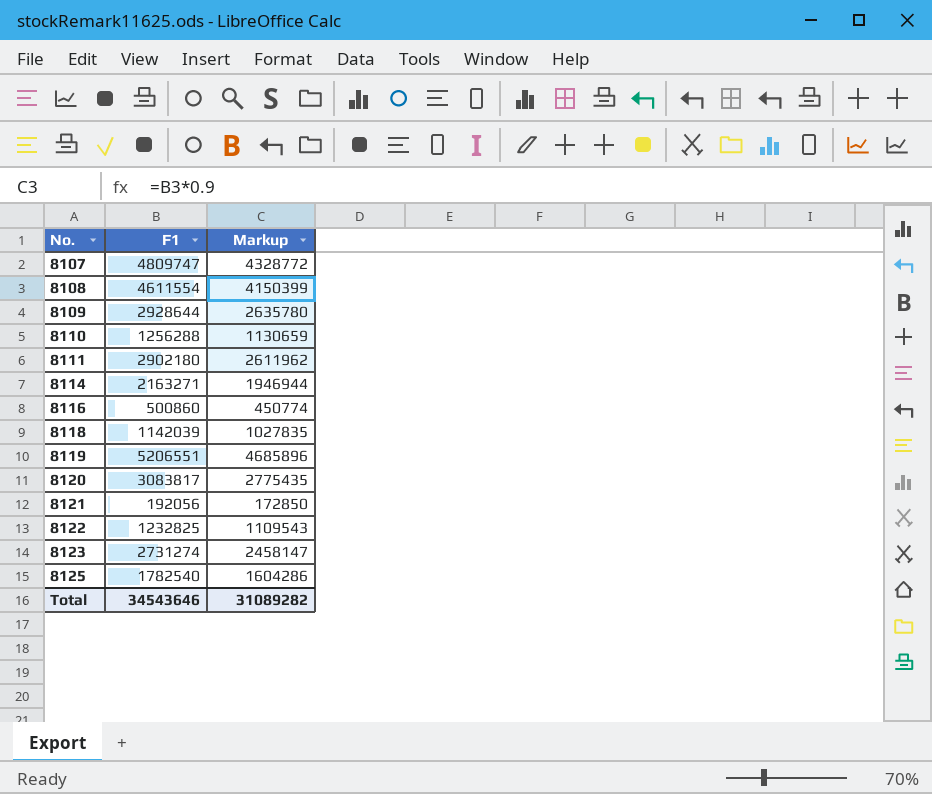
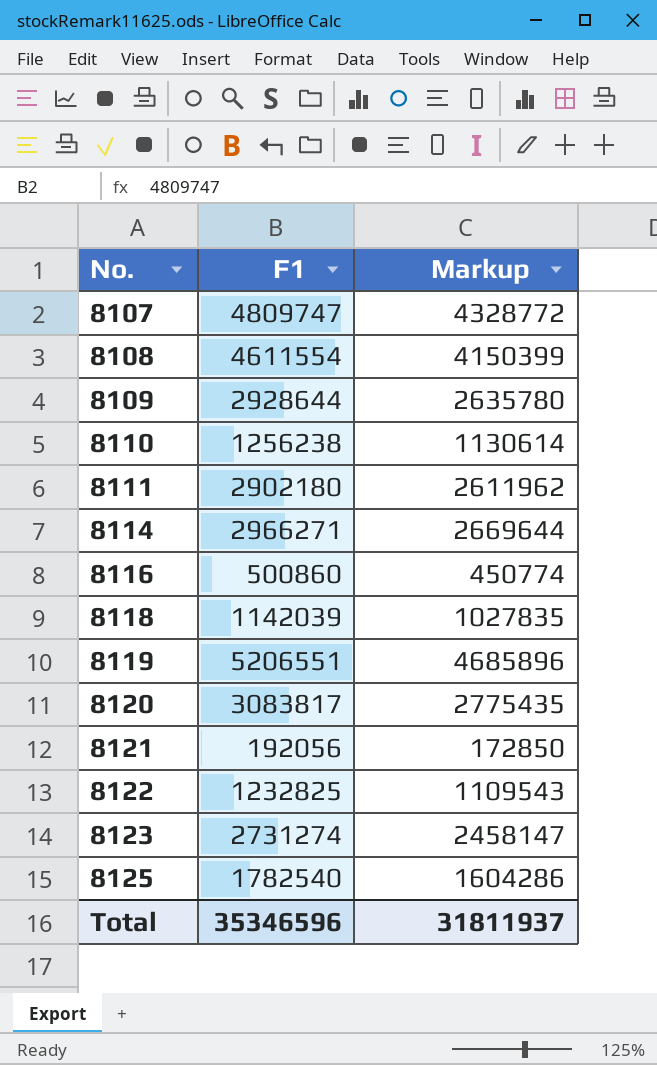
8110 | F1: 1256288 -> 1256238
8110 | Markup: 1130659 -> 1130614
8114 | F1: 2163271 -> 2966271
8114 | Markup: 1946944 -> 2669644
Total | F1: 34543646 -> 35346596
Total | Markup: 31089282 -> 31811937

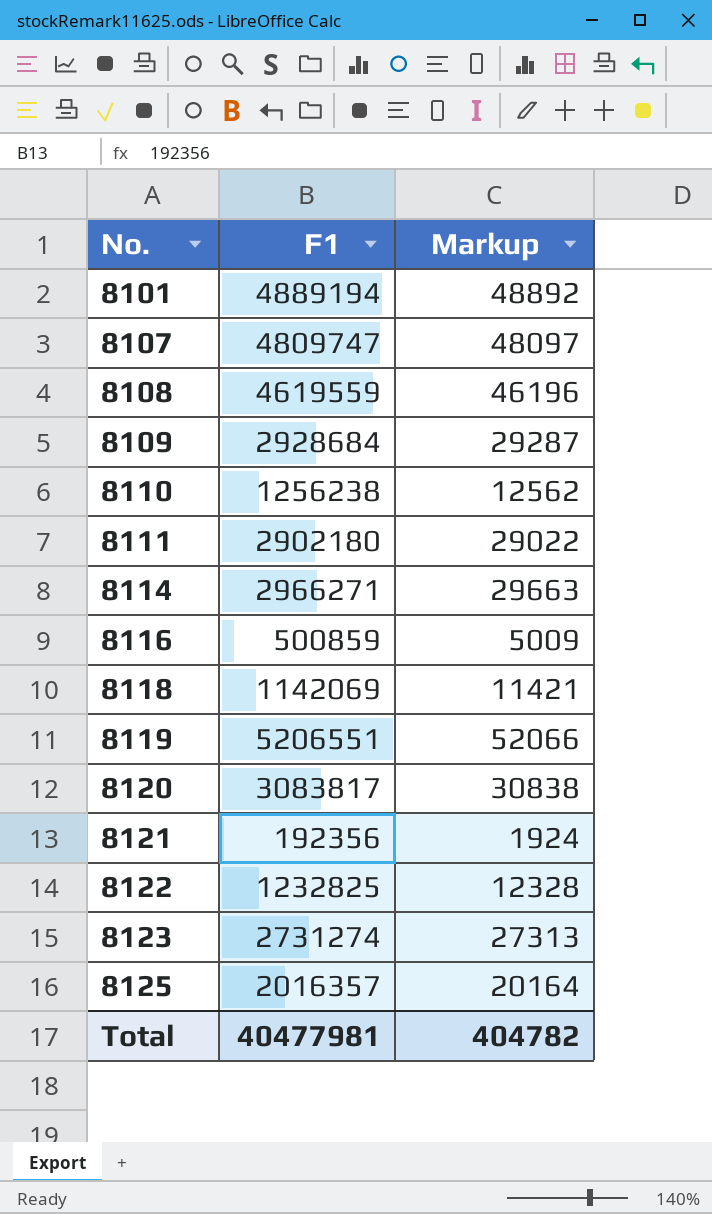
column Markup | formula: [F1] * 0.9 -> [F1] * 0.01
row 8101: none -> 4889194 | 48892
8108 | F1: 4611554 -> 4619559
8109 | F1: 2928644 -> 2928684
8116 | F1: 500860 -> 500859
8118 | F1: 1142039 -> 1142069
8121 | F1: 192056 -> 192356
8125 | F1: 1782540 -> 2016357
Total | F1: 35346596 -> 40477981
Total | Markup: 31811937 -> 404782

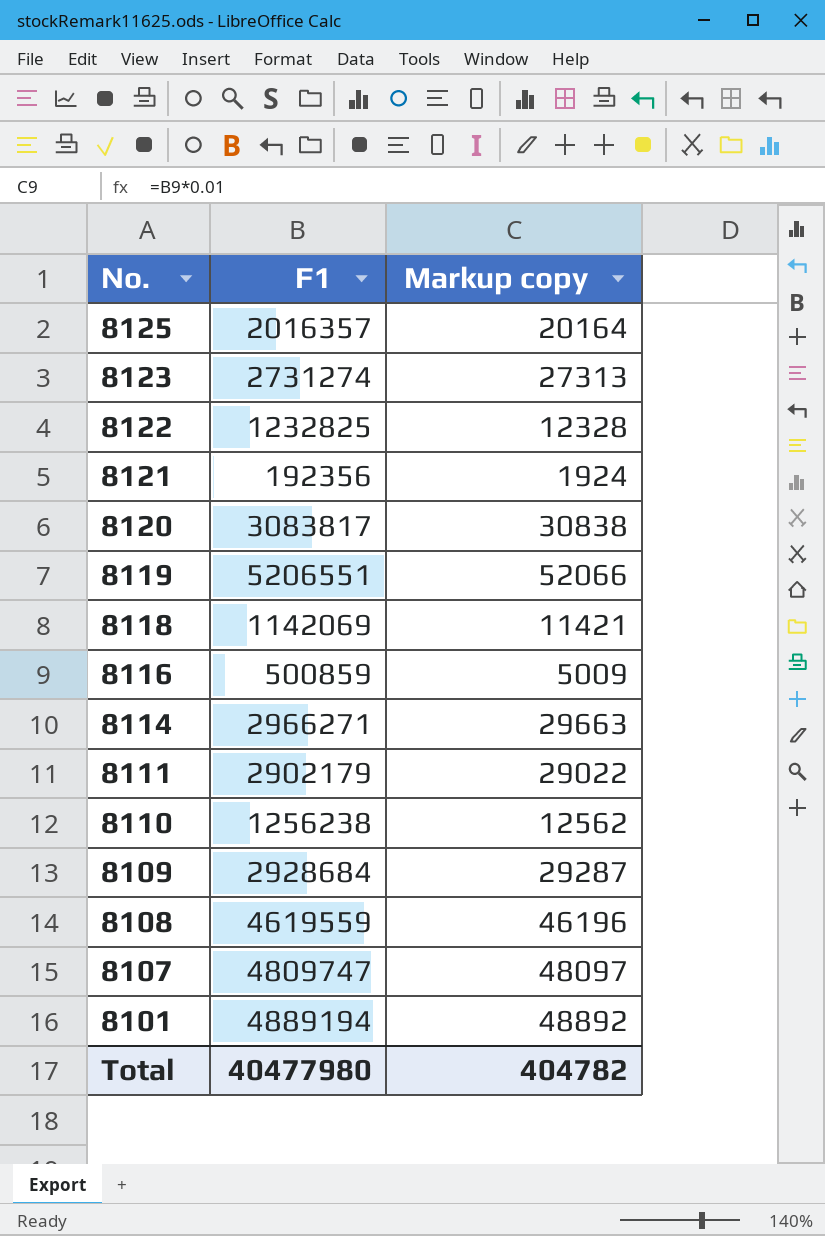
row order: No. ascending -> No. descending
column name: Markup -> Markup copy
8111 | F1: 2902180 -> 2902179
Total | F1: 40477981 -> 40477980

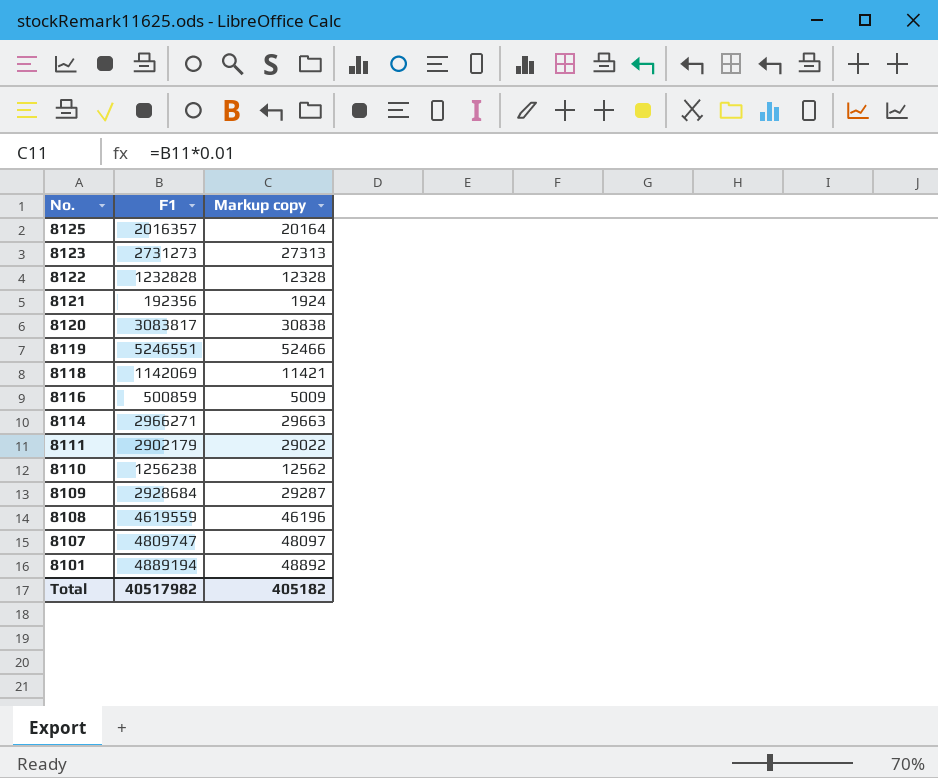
8123 | F1: 2731274 -> 2731273
8122 | F1: 1232825 -> 1232828
8119 | F1: 5206551 -> 5246551
8119 | Markup copy: 52066 -> 52466
Total | F1: 40477980 -> 40517982
Total | Markup copy: 404782 -> 405182

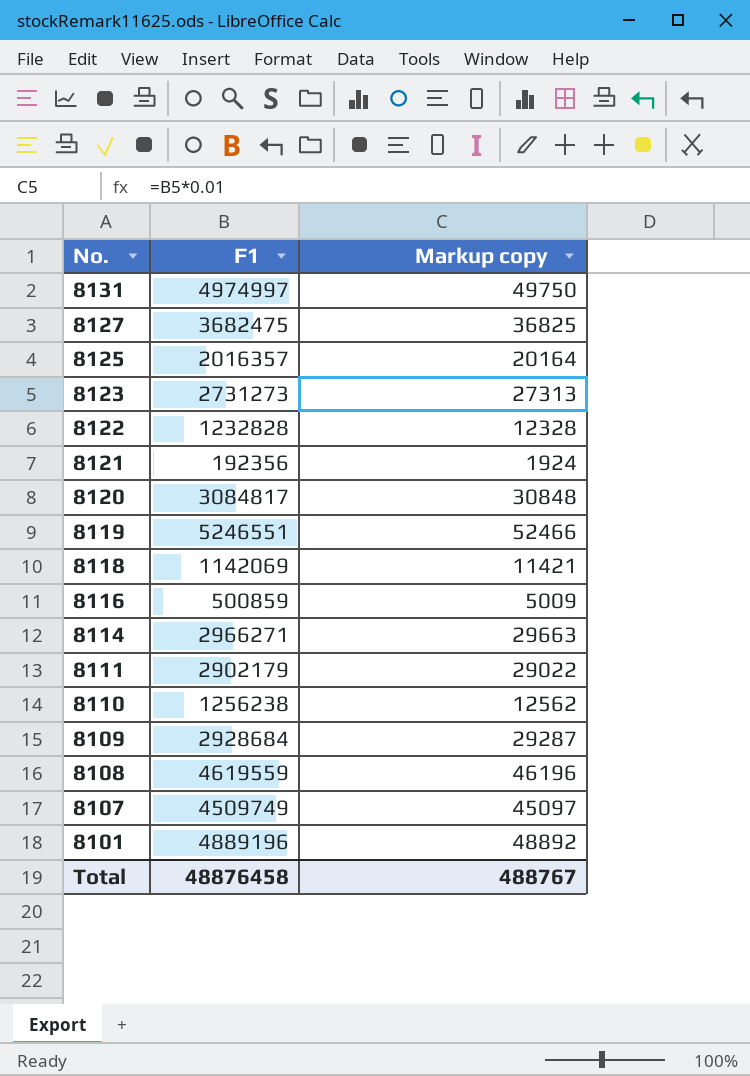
row 8131: none -> 4974997 | 49750
row 8127: none -> 3682475 | 36825
8120 | F1: 3083817 -> 3084817
8120 | Markup copy: 30838 -> 30848
8107 | F1: 4809747 -> 4509749
8107 | Markup copy: 48097 -> 45097
8101 | F1: 4889194 -> 4889196
Total | F1: 40517982 -> 48876458
Total | Markup copy: 405182 -> 488767

